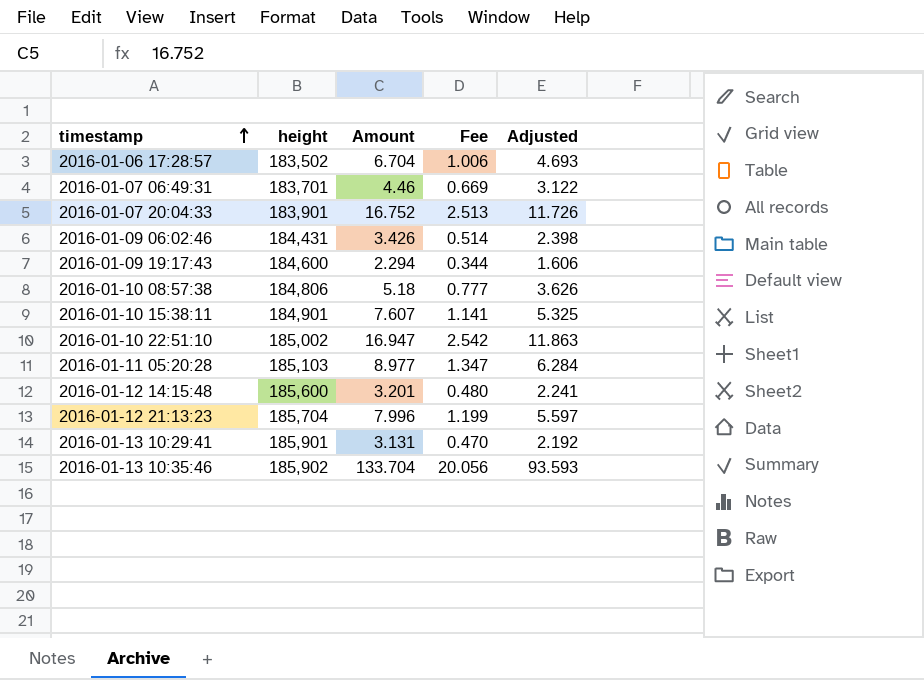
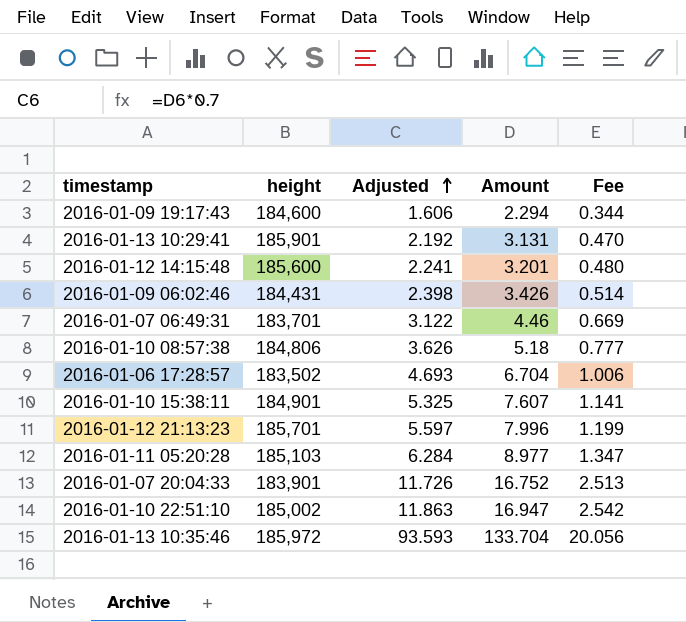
row order: timestamp ascending -> Adjusted ascending
column Adjusted | position: 5 -> 3
2016-01-12 21:13:23 | height: 185,704 -> 185,701
2016-01-13 10:35:46 | height: 185,902 -> 185,972

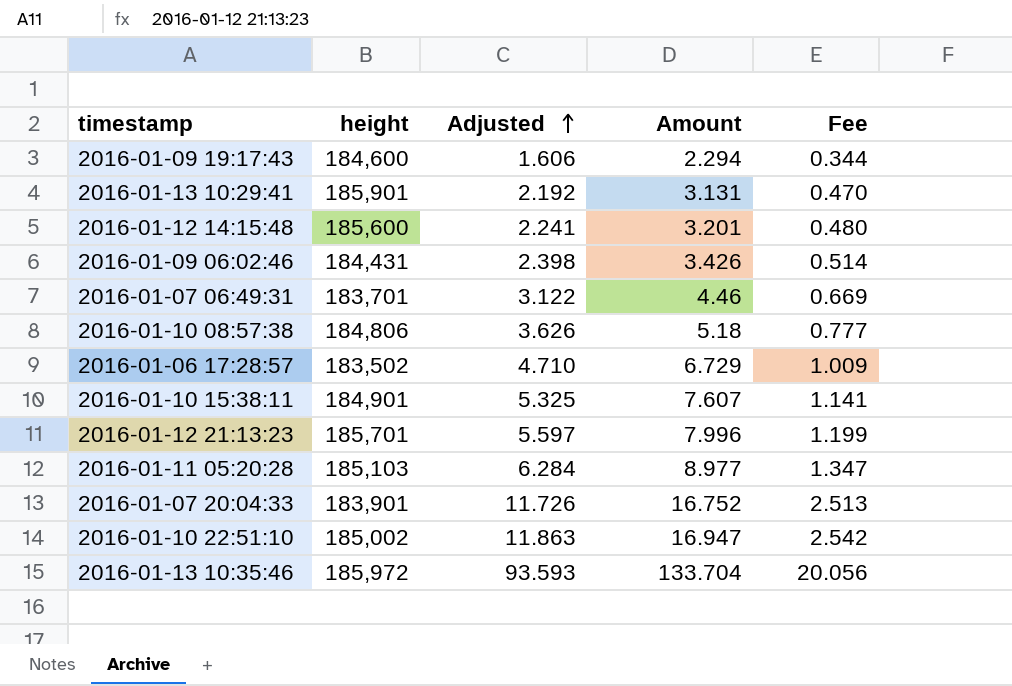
2016-01-06 17:28:57 | Adjusted: 4.693 -> 4.710
2016-01-06 17:28:57 | Amount: 6.704 -> 6.729
2016-01-06 17:28:57 | Fee: 1.006 -> 1.009

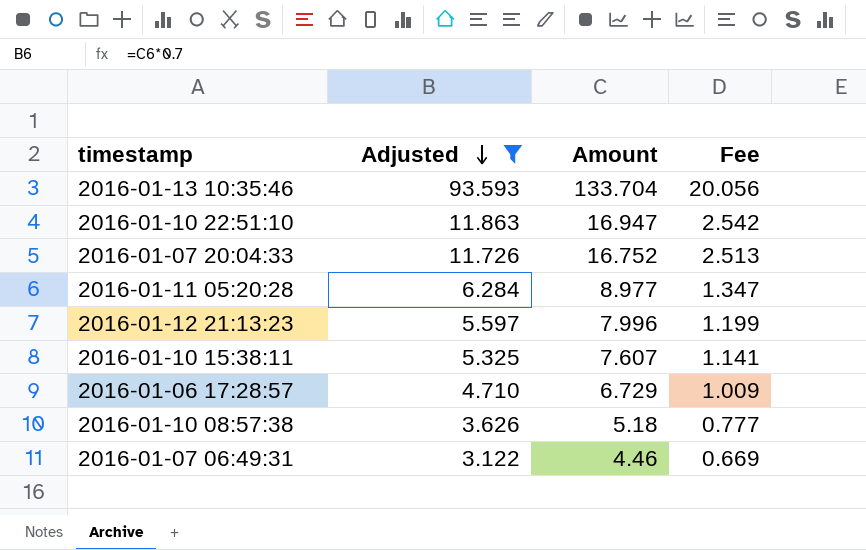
filter: none -> Adjusted >= 3.122
row order: Adjusted ascending -> Adjusted descending
column height | position: 2 -> none

